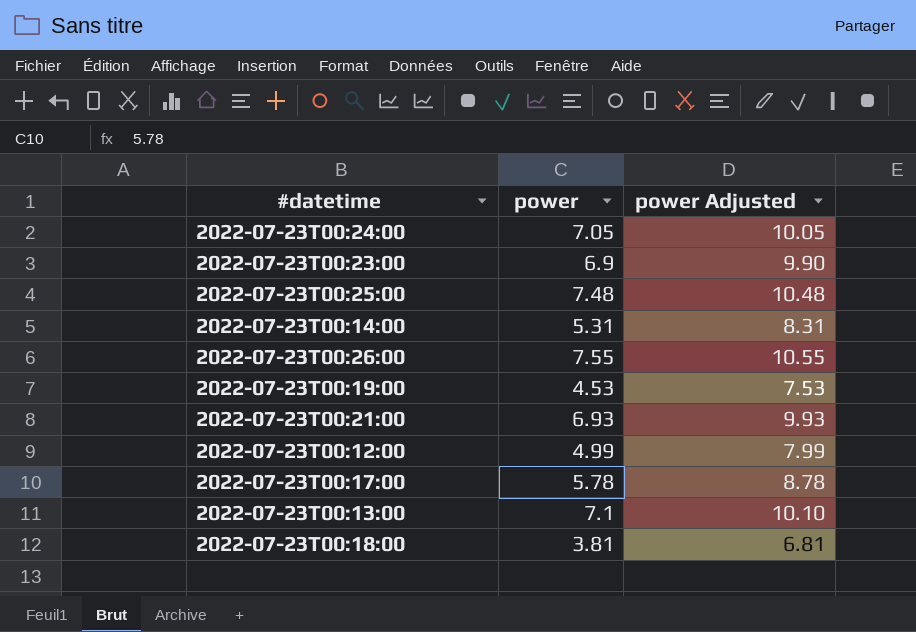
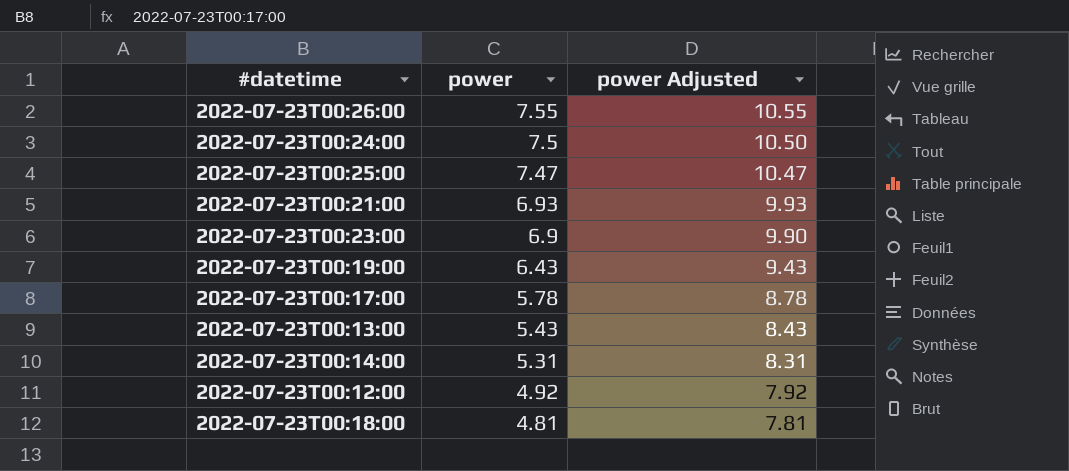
row order: none -> power descending
2022-07-23T00:24:00 | power: 7.05 -> 7.5
2022-07-23T00:24:00 | power Adjusted: 10.05 -> 10.50
2022-07-23T00:25:00 | power: 7.48 -> 7.47
2022-07-23T00:25:00 | power Adjusted: 10.48 -> 10.47
2022-07-23T00:19:00 | power: 4.53 -> 6.43
2022-07-23T00:19:00 | power Adjusted: 7.53 -> 9.43
2022-07-23T00:13:00 | power: 7.1 -> 5.43
2022-07-23T00:13:00 | power Adjusted: 10.10 -> 8.43
2022-07-23T00:12:00 | power: 4.99 -> 4.92
2022-07-23T00:12:00 | power Adjusted: 7.99 -> 7.92
2022-07-23T00:18:00 | power: 3.81 -> 4.81
2022-07-23T00:18:00 | power Adjusted: 6.81 -> 7.81

